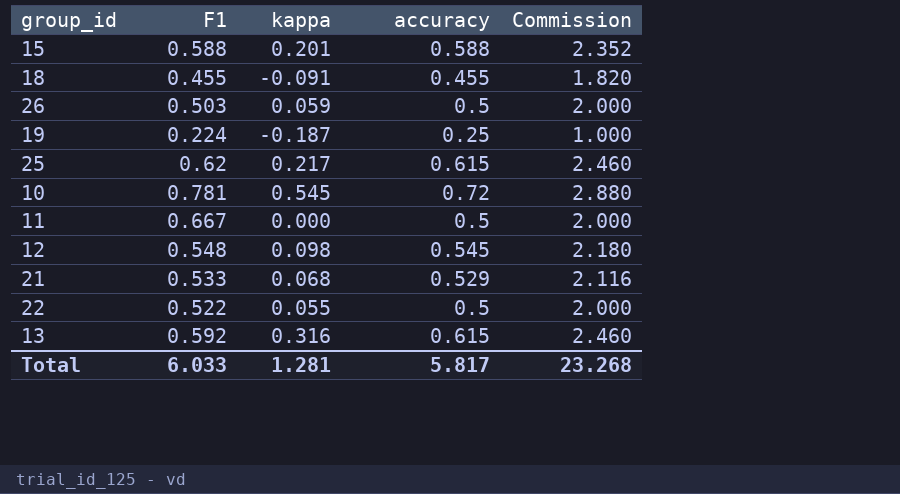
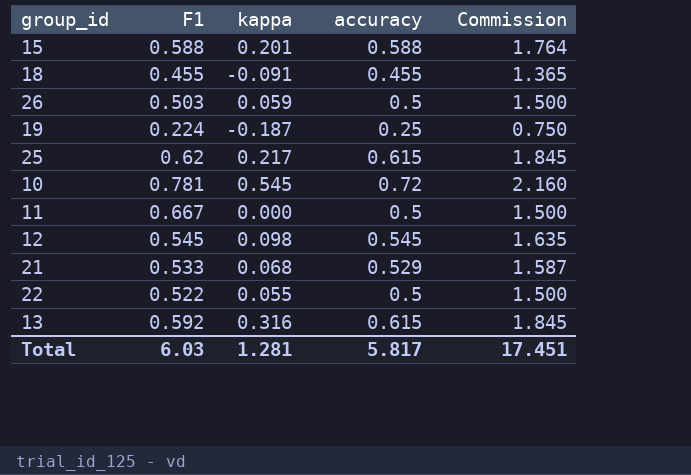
column Commission | formula: [accuracy] * 4 -> [accuracy] * 3
12 | F1: 0.548 -> 0.545
Total | F1: 6.033 -> 6.03
Total | Commission: 23.268 -> 17.451

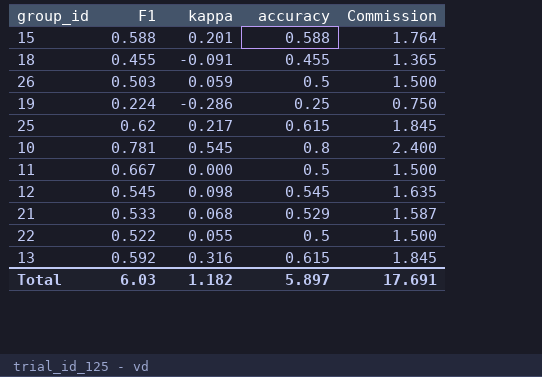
19 | kappa: -0.187 -> -0.286
10 | accuracy: 0.72 -> 0.8
10 | Commission: 2.160 -> 2.400
Total | kappa: 1.281 -> 1.182
Total | accuracy: 5.817 -> 5.897
Total | Commission: 17.451 -> 17.691

